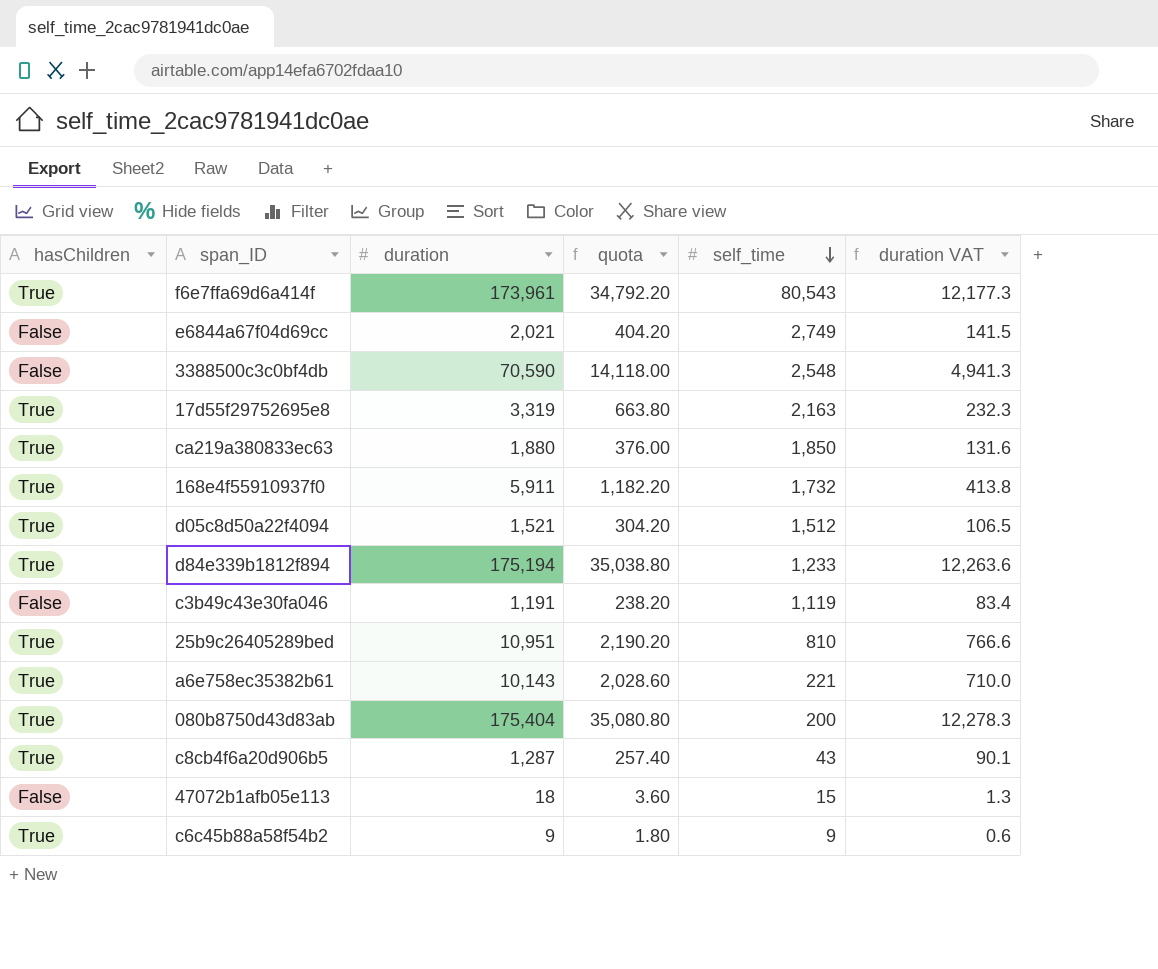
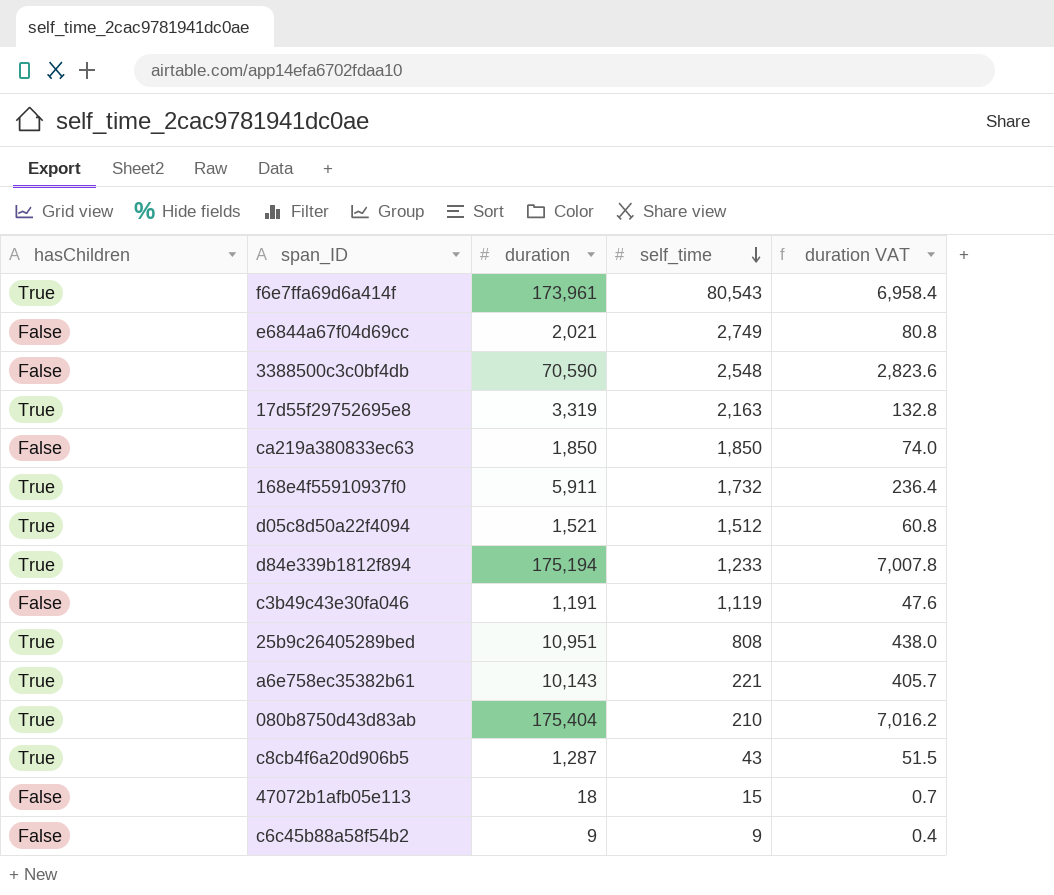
column quota | formula: [duration] * 0.2 -> none
column duration VAT | formula: [duration] * 0.07 -> [duration] * 0.04
ca219a380833ec63 | hasChildren: True -> False
ca219a380833ec63 | duration: 1,880 -> 1,850
25b9c26405289bed | self_time: 810 -> 808
080b8750d43d83ab | self_time: 200 -> 210
c6c45b88a58f54b2 | hasChildren: True -> False

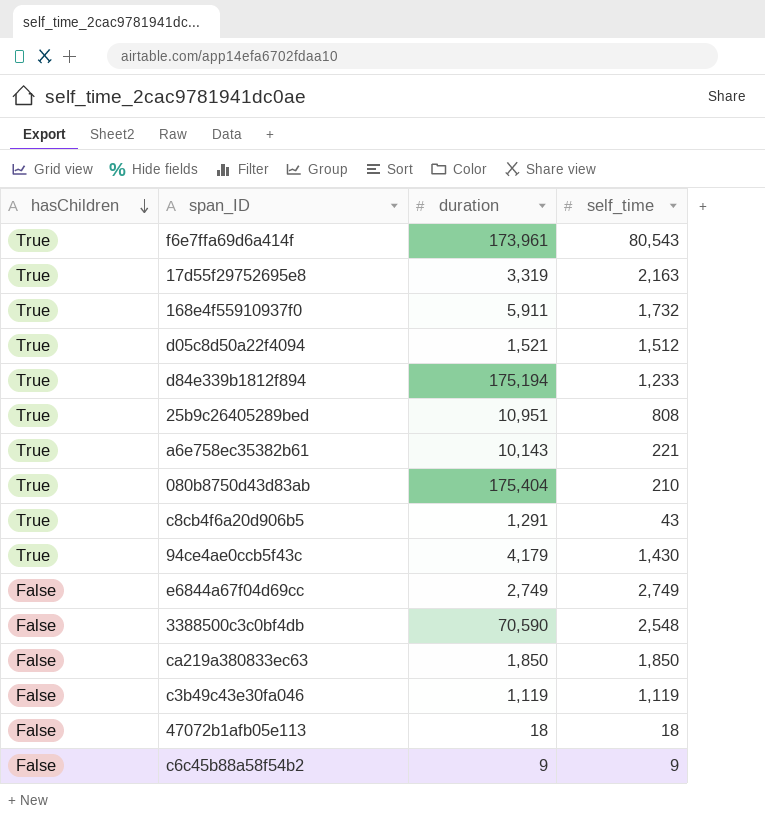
row order: self_time descending -> hasChildren descending
column duration VAT | formula: [duration] * 0.04 -> none
c8cb4f6a20d906b5 | duration: 1,287 -> 1,291
row 94ce4ae0ccb5f43c: none -> True | 4,179 | 1,430
e6844a67f04d69cc | duration: 2,021 -> 2,749
c3b49c43e30fa046 | duration: 1,191 -> 1,119
47072b1afb05e113 | self_time: 15 -> 18

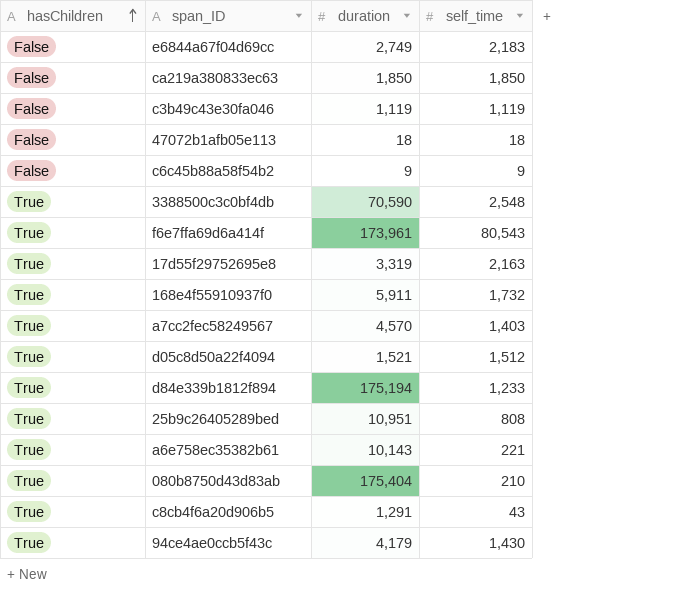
row order: hasChildren descending -> hasChildren ascending
e6844a67f04d69cc | self_time: 2,749 -> 2,183
3388500c3c0bf4db | hasChildren: False -> True
row a7cc2fec58249567: none -> True | 4,570 | 1,403

